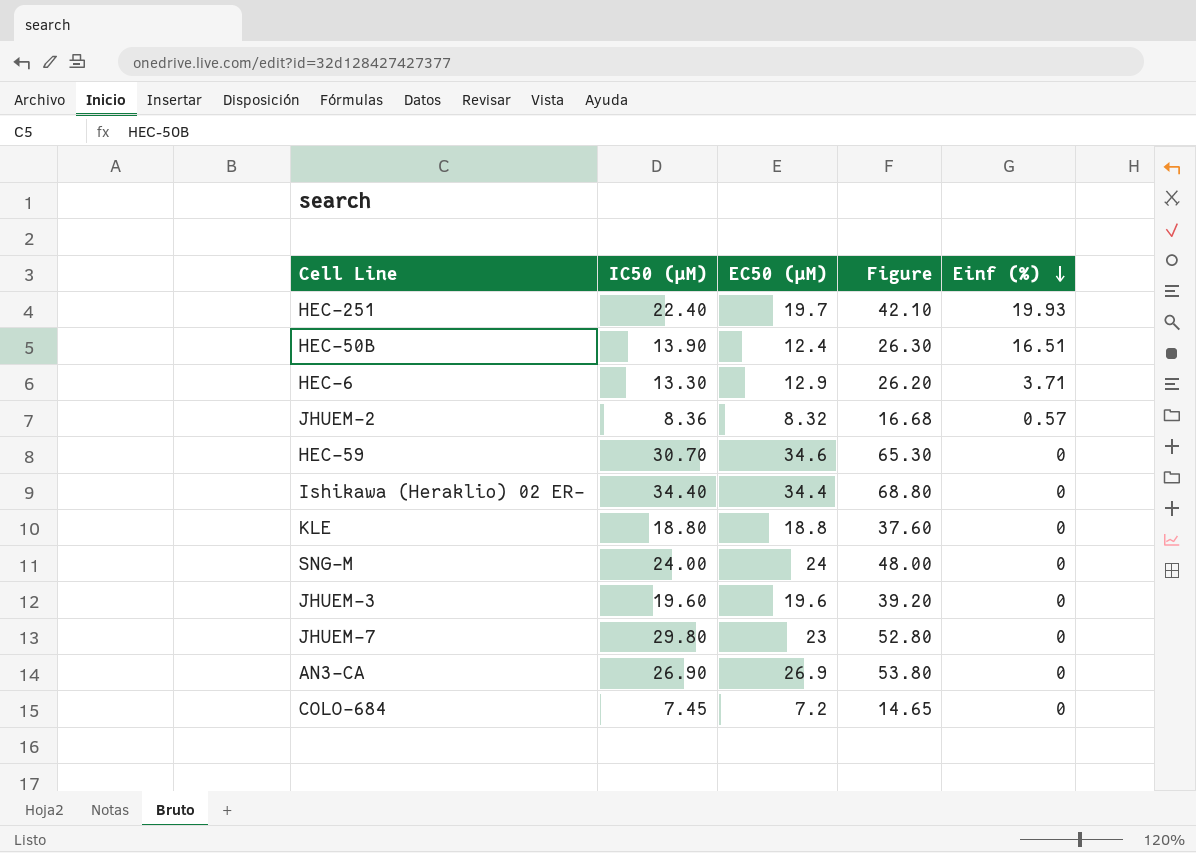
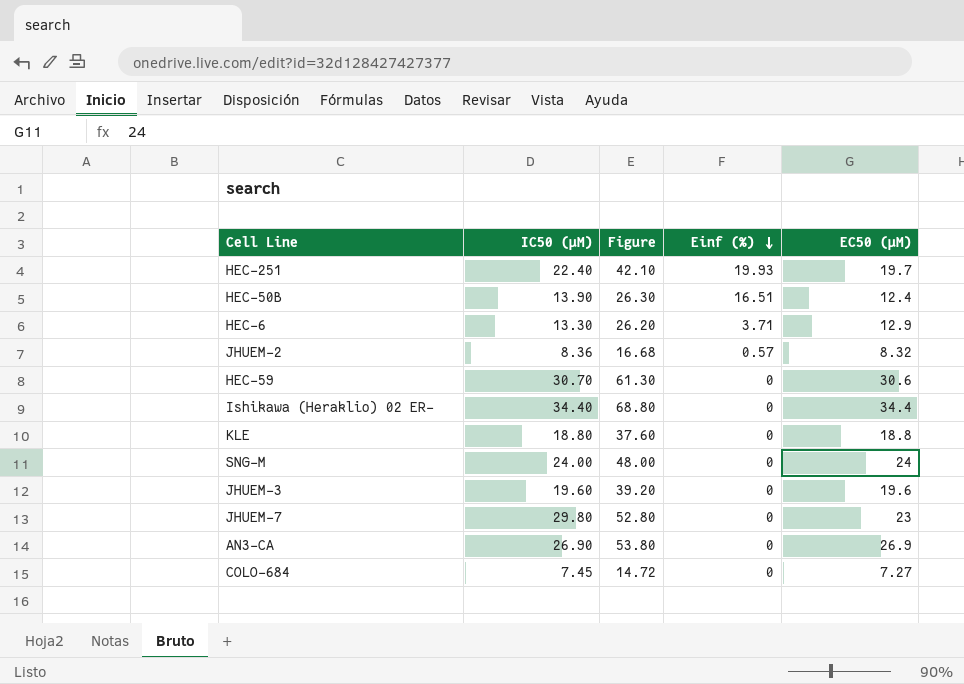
column EC50 (µM) | position: 3 -> 5
HEC-59 | Figure: 65.30 -> 61.30
HEC-59 | EC50 (µM): 34.6 -> 30.6
COLO-684 | Figure: 14.65 -> 14.72
COLO-684 | EC50 (µM): 7.2 -> 7.27

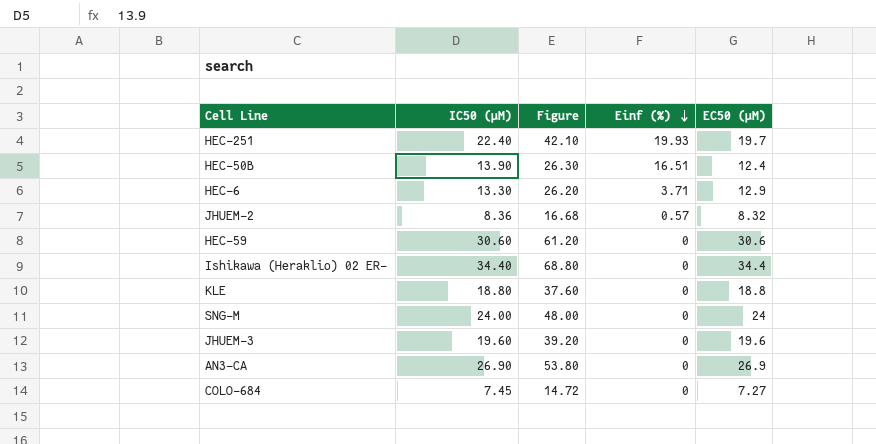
row JHUEM-7: 29.80 | 52.80 | 0 | 23 -> none
HEC-59 | IC50 (µM): 30.70 -> 30.60
HEC-59 | Figure: 61.30 -> 61.20

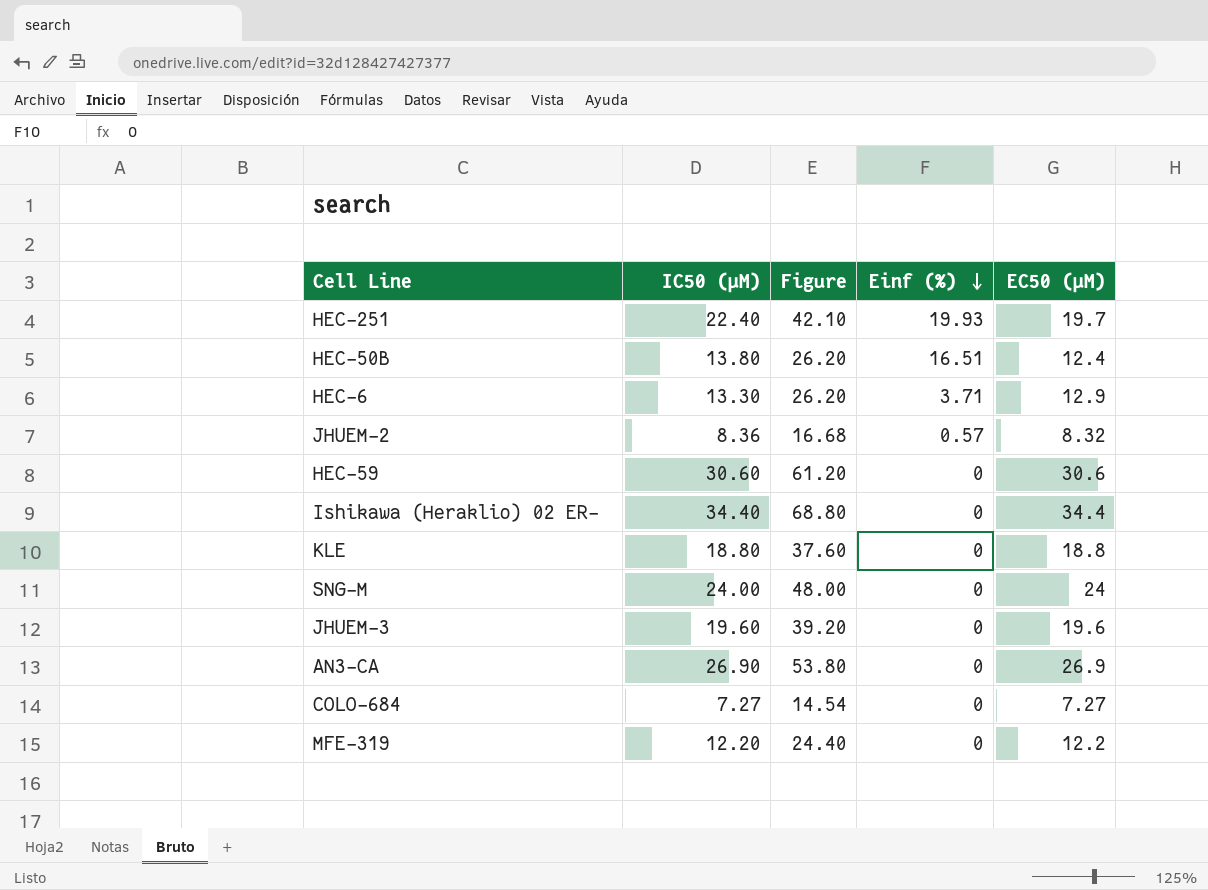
HEC-50B | IC50 (µM): 13.90 -> 13.80
HEC-50B | Figure: 26.30 -> 26.20
COLO-684 | IC50 (µM): 7.45 -> 7.27
COLO-684 | Figure: 14.72 -> 14.54
row MFE-319: none -> 12.20 | 24.40 | 0 | 12.2

